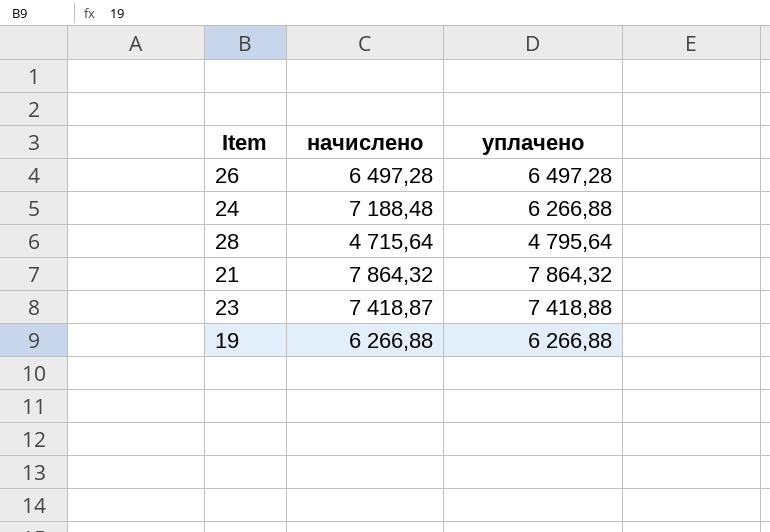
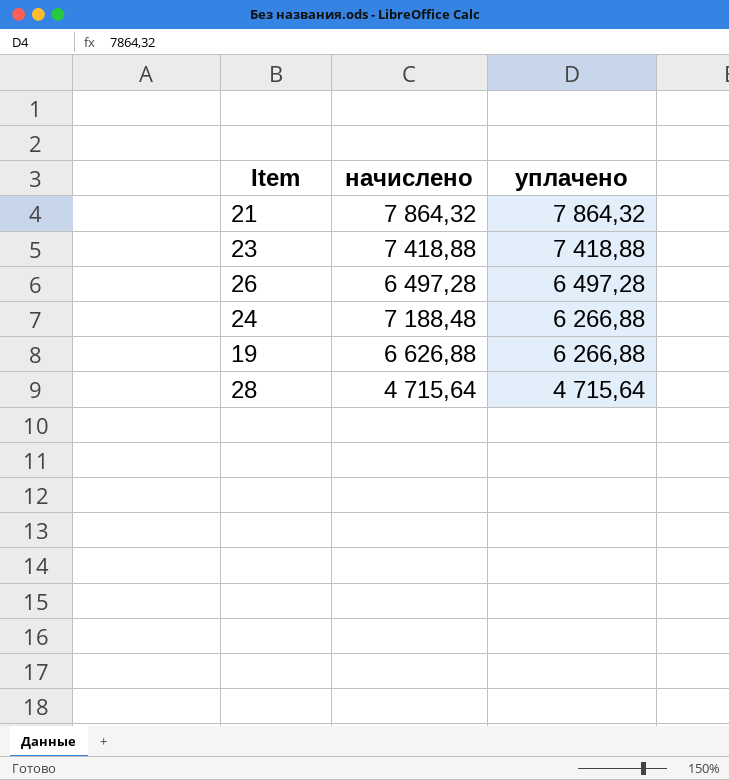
row order: none -> уплачено descending
23 | начислено: 7 418,87 -> 7 418,88
19 | начислено: 6 266,88 -> 6 626,88
28 | уплачено: 4 795,64 -> 4 715,64

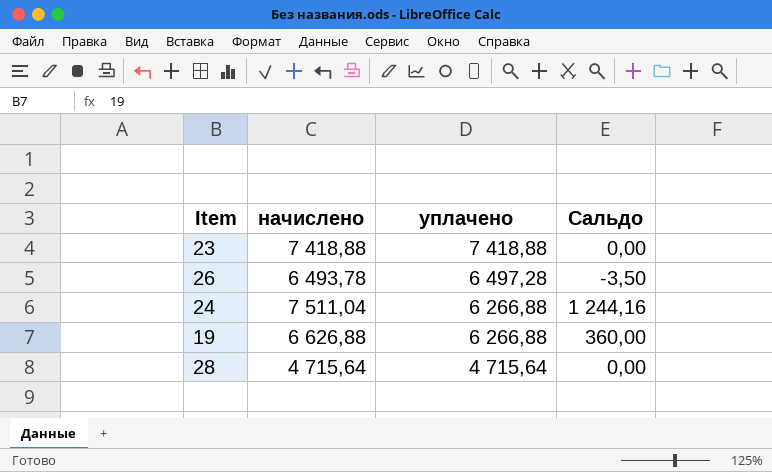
column Сальдо | formula: none -> [начислено] - [уплачено]
row 21: 7 864,32 | 7 864,32 -> none
26 | начислено: 6 497,28 -> 6 493,78
24 | начислено: 7 188,48 -> 7 511,04

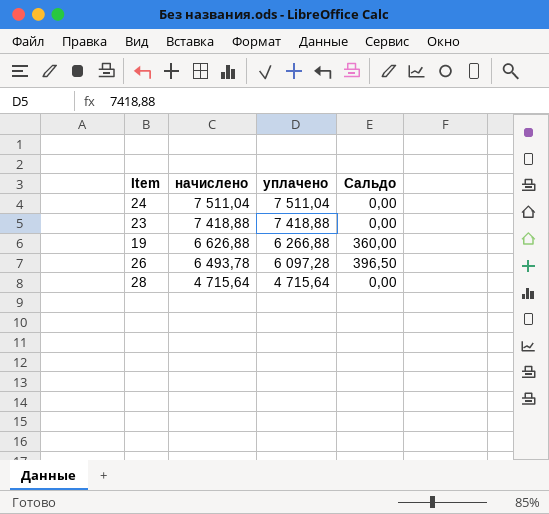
row order: уплачено descending -> начислено descending
24 | уплачено: 6 266,88 -> 7 511,04
24 | Сальдо: 1 244,16 -> 0,00
26 | уплачено: 6 497,28 -> 6 097,28
26 | Сальдо: -3,50 -> 396,50

